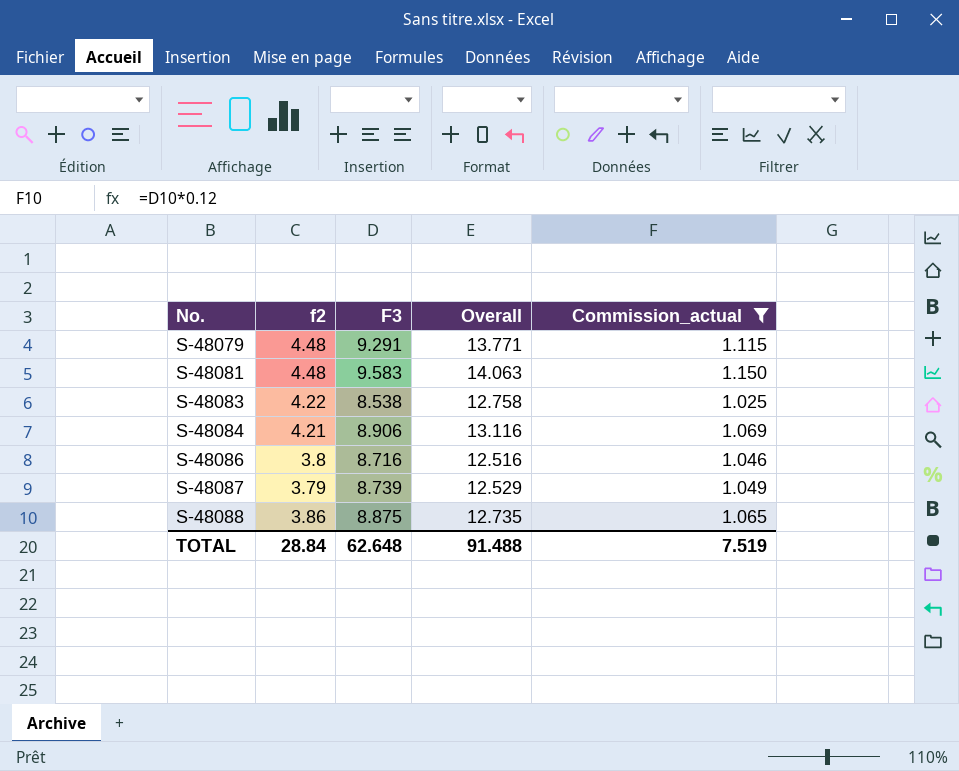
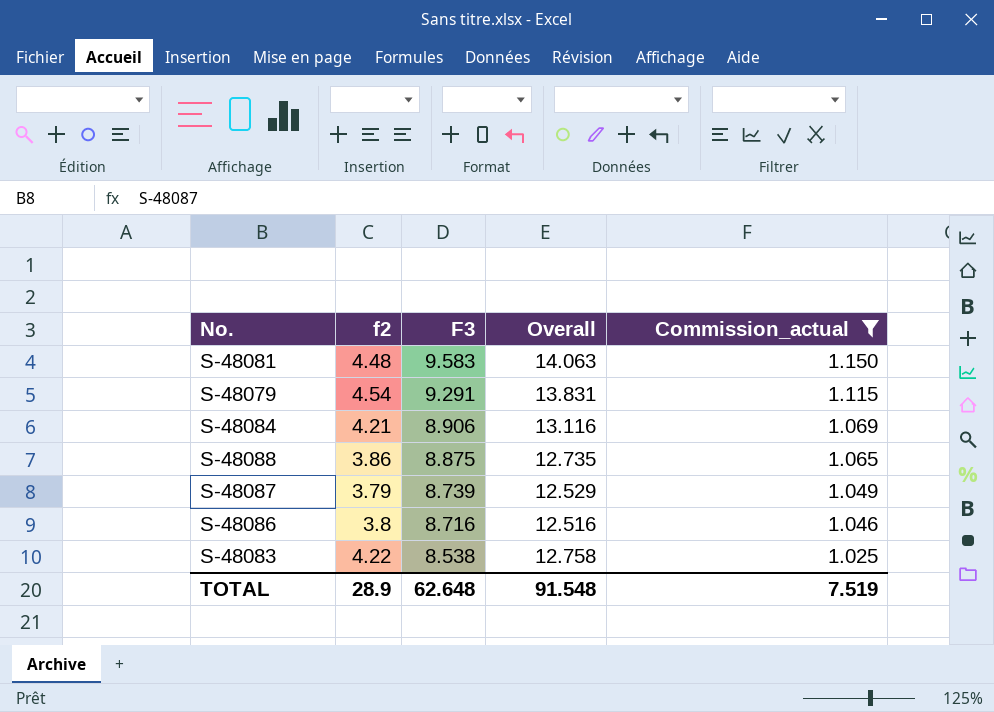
row order: No. ascending -> F3 descending
S-48079 | f2: 4.48 -> 4.54
S-48079 | Overall: 13.771 -> 13.831
TOTAL | f2: 28.84 -> 28.9
TOTAL | Overall: 91.488 -> 91.548

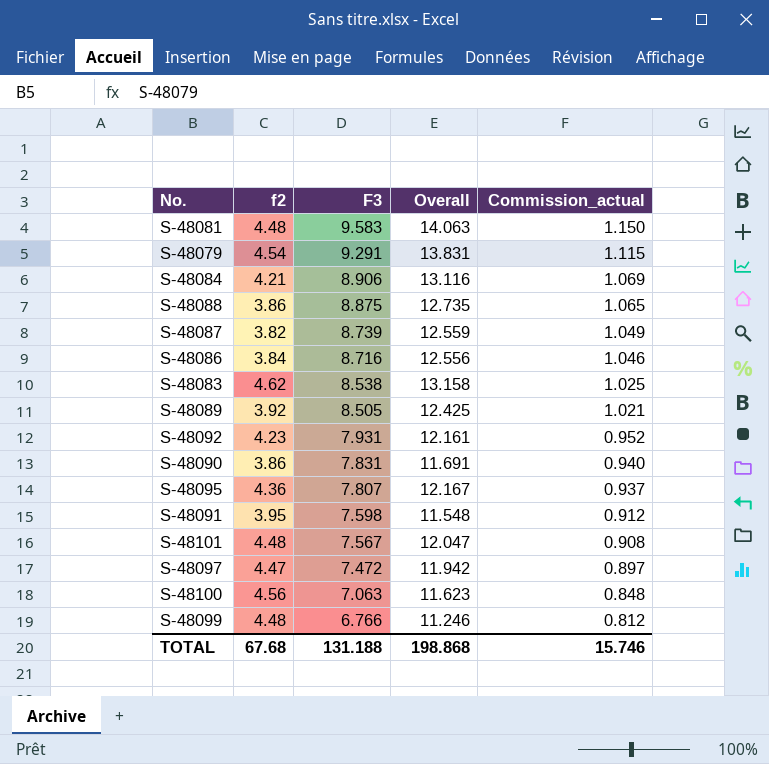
filter: Commission_actual >= 1.025 -> none
S-48087 | f2: 3.79 -> 3.82
S-48087 | Overall: 12.529 -> 12.559
S-48086 | f2: 3.8 -> 3.84
S-48086 | Overall: 12.516 -> 12.556
S-48083 | f2: 4.22 -> 4.62
S-48083 | Overall: 12.758 -> 13.158
TOTAL | f2: 28.9 -> 67.68
TOTAL | F3: 62.648 -> 131.188
TOTAL | Overall: 91.548 -> 198.868
TOTAL | Commission_actual: 7.519 -> 15.746

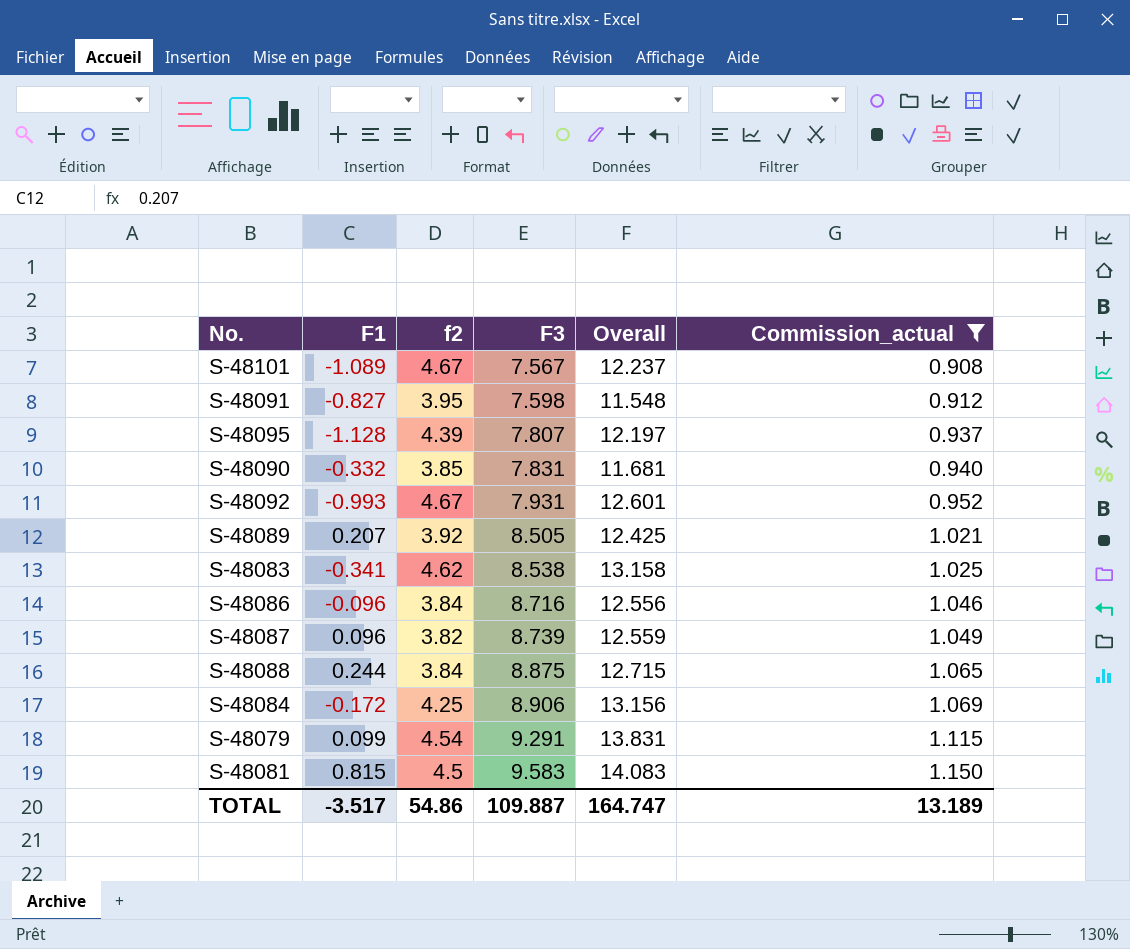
filter: none -> Commission_actual >= 0.908
row order: F3 descending -> F3 ascending
column F1 | position: none -> 2
S-48101 | f2: 4.48 -> 4.67
S-48101 | Overall: 12.047 -> 12.237
S-48095 | f2: 4.36 -> 4.39
S-48095 | Overall: 12.167 -> 12.197
S-48090 | f2: 3.86 -> 3.85
S-48090 | Overall: 11.691 -> 11.681
S-48092 | f2: 4.23 -> 4.67
S-48092 | Overall: 12.161 -> 12.601
S-48088 | f2: 3.86 -> 3.84
S-48088 | Overall: 12.735 -> 12.715
S-48084 | f2: 4.21 -> 4.25
S-48084 | Overall: 13.116 -> 13.156
S-48081 | f2: 4.48 -> 4.5
S-48081 | Overall: 14.063 -> 14.083
TOTAL | f2: 67.68 -> 54.86
TOTAL | F3: 131.188 -> 109.887
TOTAL | Overall: 198.868 -> 164.747
TOTAL | Commission_actual: 15.746 -> 13.189

